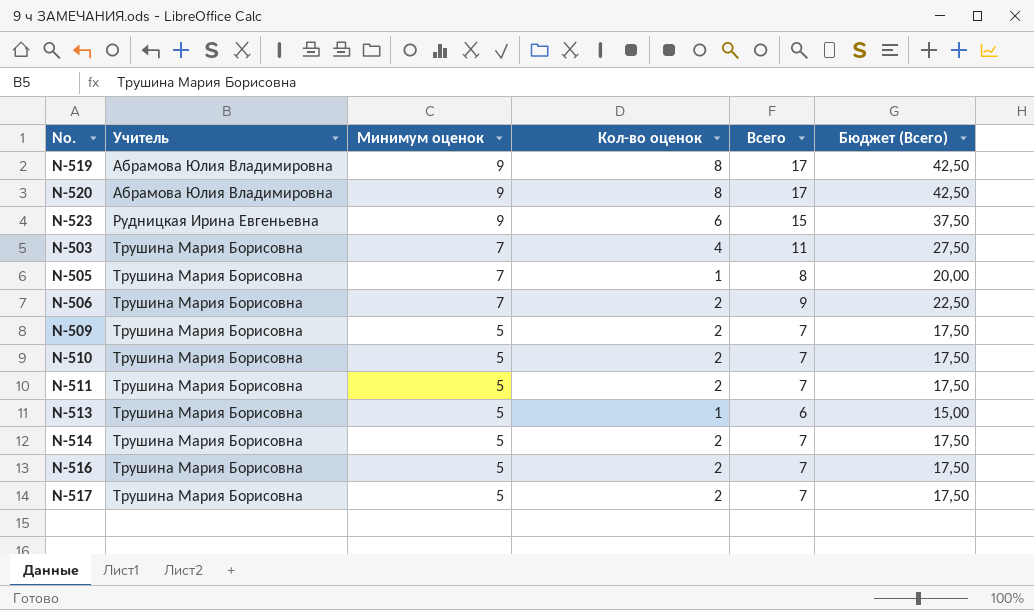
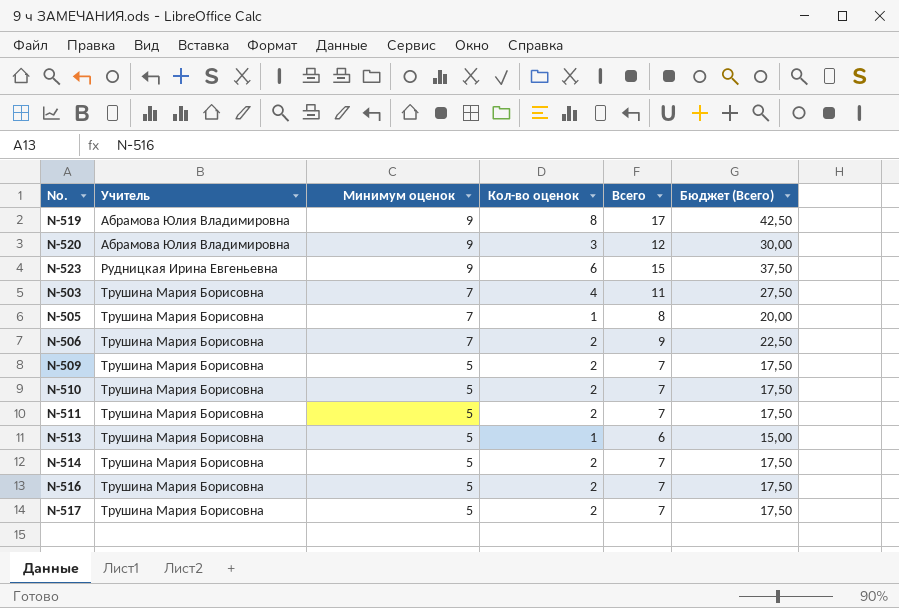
N-520 | Кол-во оценок: 8 -> 3
N-520 | Всего: 17 -> 12
N-520 | Бюджет (Всего): 42,50 -> 30,00

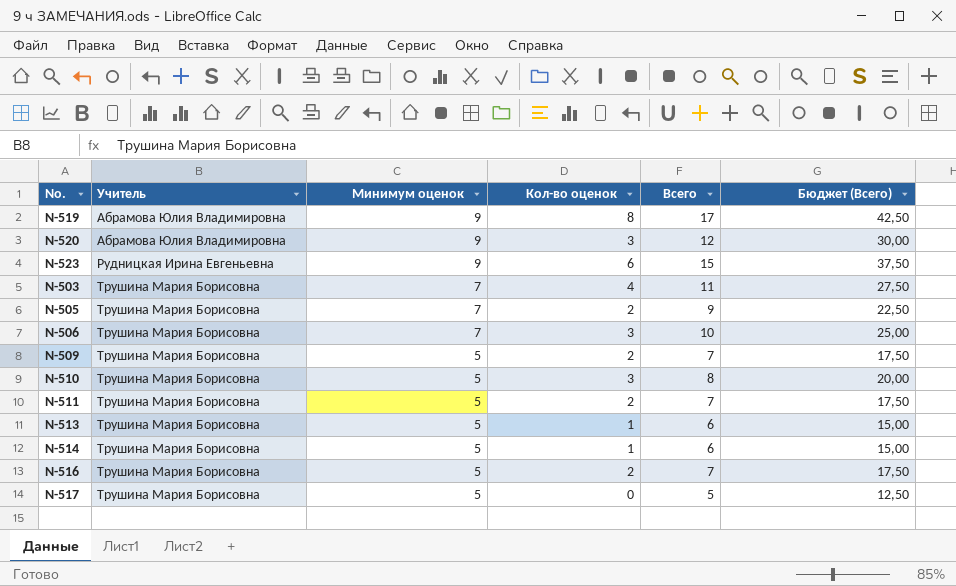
N-505 | Кол-во оценок: 1 -> 2
N-505 | Всего: 8 -> 9
N-505 | Бюджет (Всего): 20,00 -> 22,50
N-506 | Кол-во оценок: 2 -> 3
N-506 | Всего: 9 -> 10
N-506 | Бюджет (Всего): 22,50 -> 25,00
N-510 | Кол-во оценок: 2 -> 3
N-510 | Всего: 7 -> 8
N-510 | Бюджет (Всего): 17,50 -> 20,00
N-514 | Кол-во оценок: 2 -> 1
N-514 | Всего: 7 -> 6
N-514 | Бюджет (Всего): 17,50 -> 15,00
N-517 | Кол-во оценок: 2 -> 0
N-517 | Всего: 7 -> 5
N-517 | Бюджет (Всего): 17,50 -> 12,50

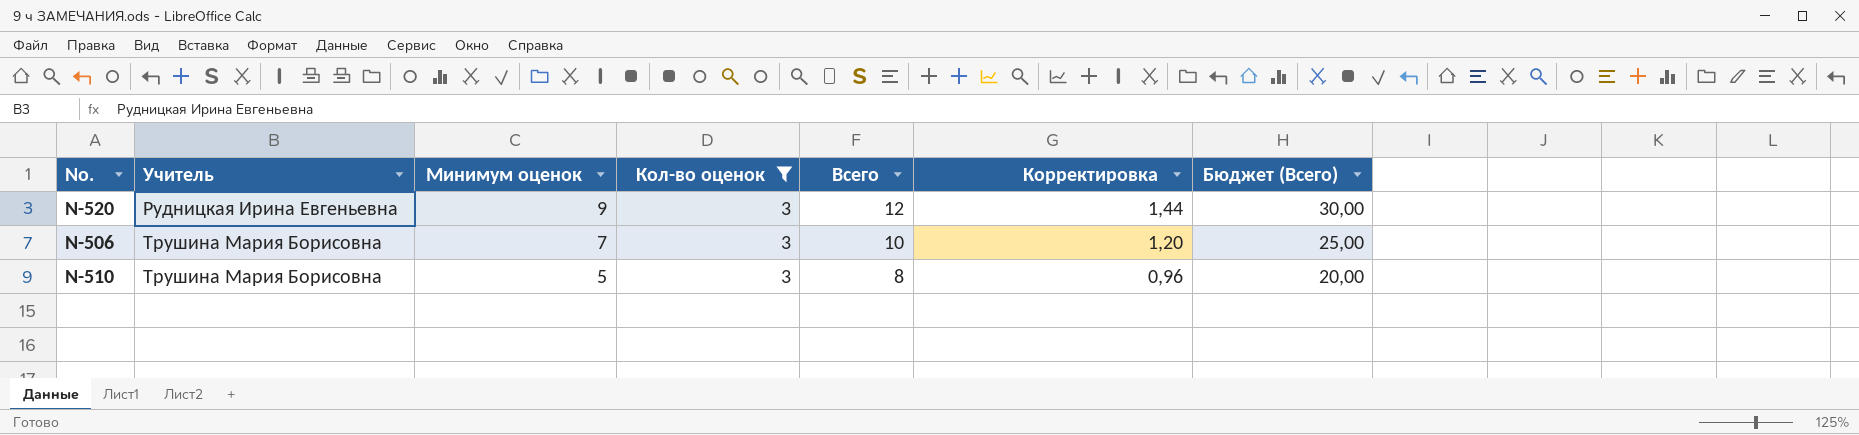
filter: none -> Кол-во оценок = 3
column Корректировка | formula: none -> [Всего] * 0,12
N-520 | Учитель: Абрамова Юлия Владимировна -> Рудницкая Ирина Евгеньевна

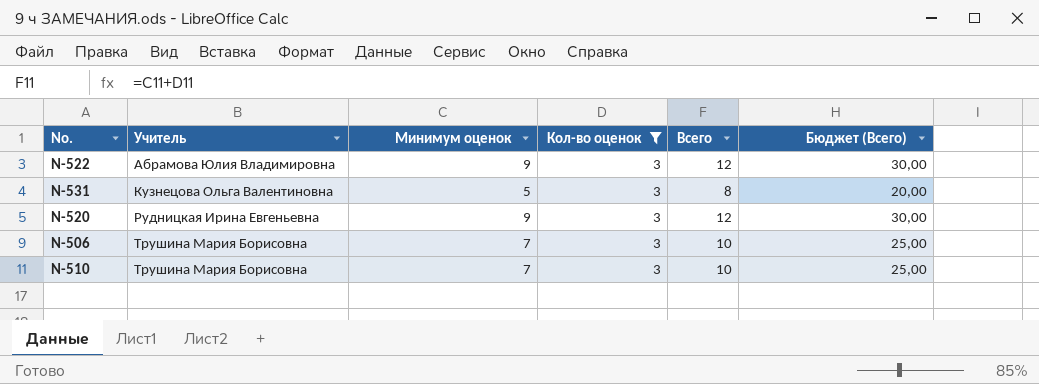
column Корректировка | formula: [Всего] * 0,12 -> none
row N-522: none -> Абрамова Юлия Владимировна | 9 | 3 | 12 | 30,00
row N-531: none -> Кузнецова Ольга Валентиновна | 5 | 3 | 8 | 20,00
N-510 | Минимум оценок: 5 -> 7
N-510 | Всего: 8 -> 10
N-510 | Бюджет (Всего): 20,00 -> 25,00

